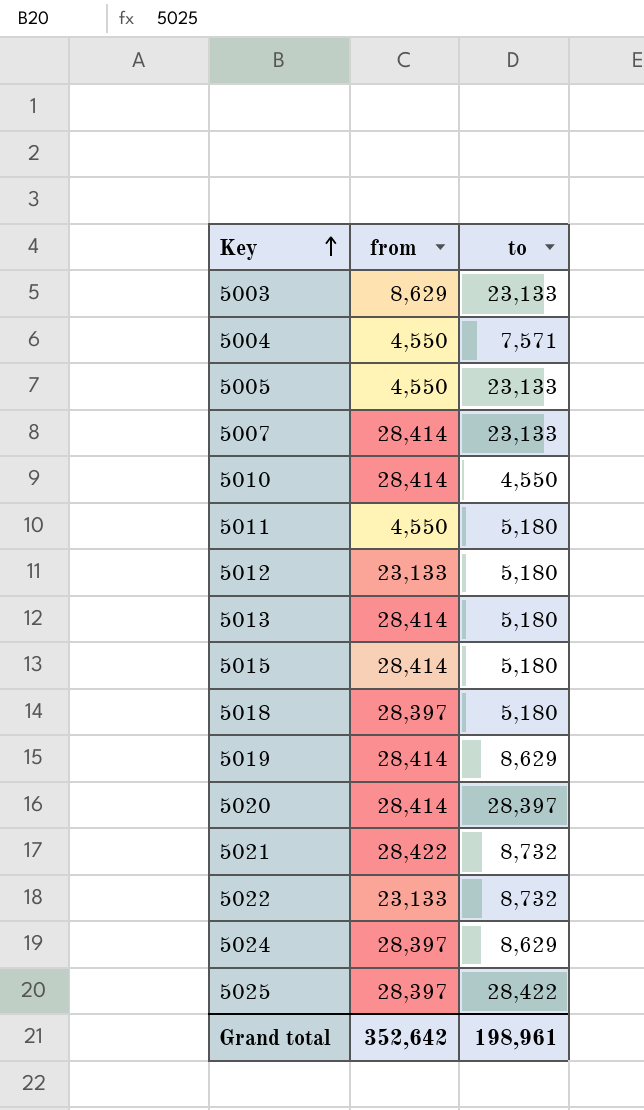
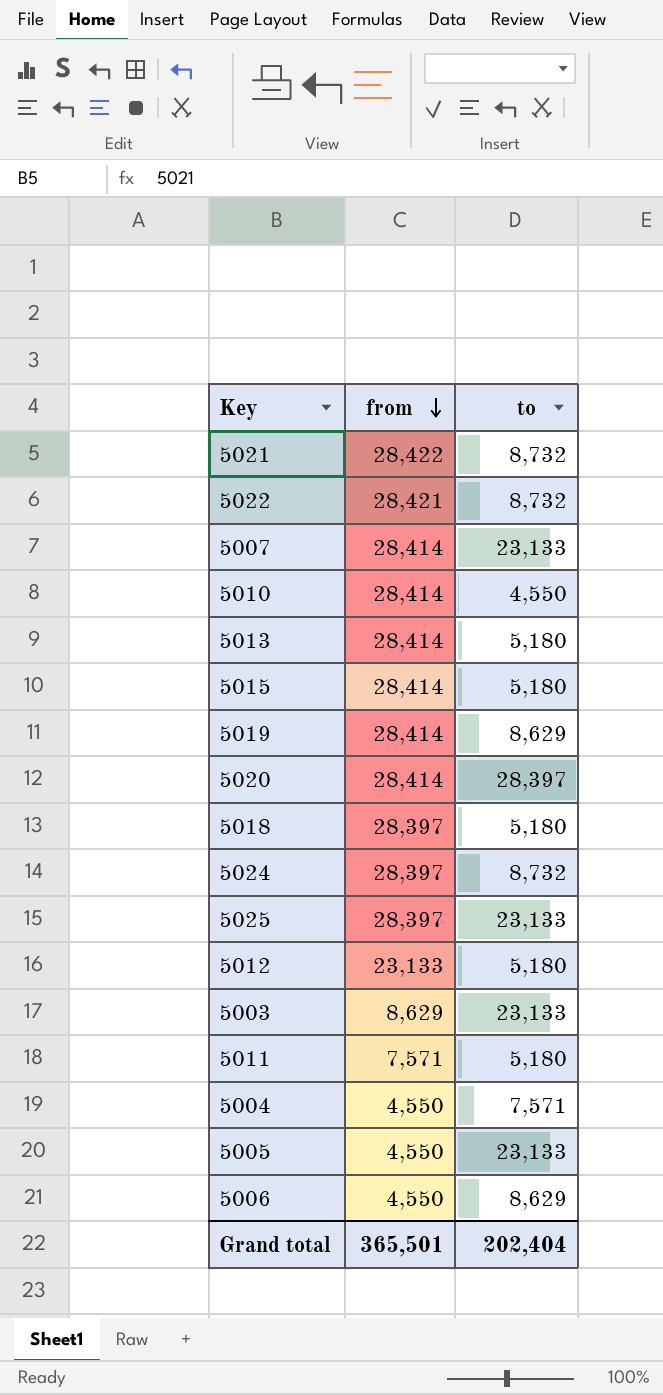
row order: Key ascending -> from descending
5022 | from: 23,133 -> 28,421
5024 | to: 8,629 -> 8,732
5025 | to: 28,422 -> 23,133
5011 | from: 4,550 -> 7,571
row 5006: none -> 4,550 | 8,629
Grand total | from: 352,642 -> 365,501
Grand total | to: 198,961 -> 202,404

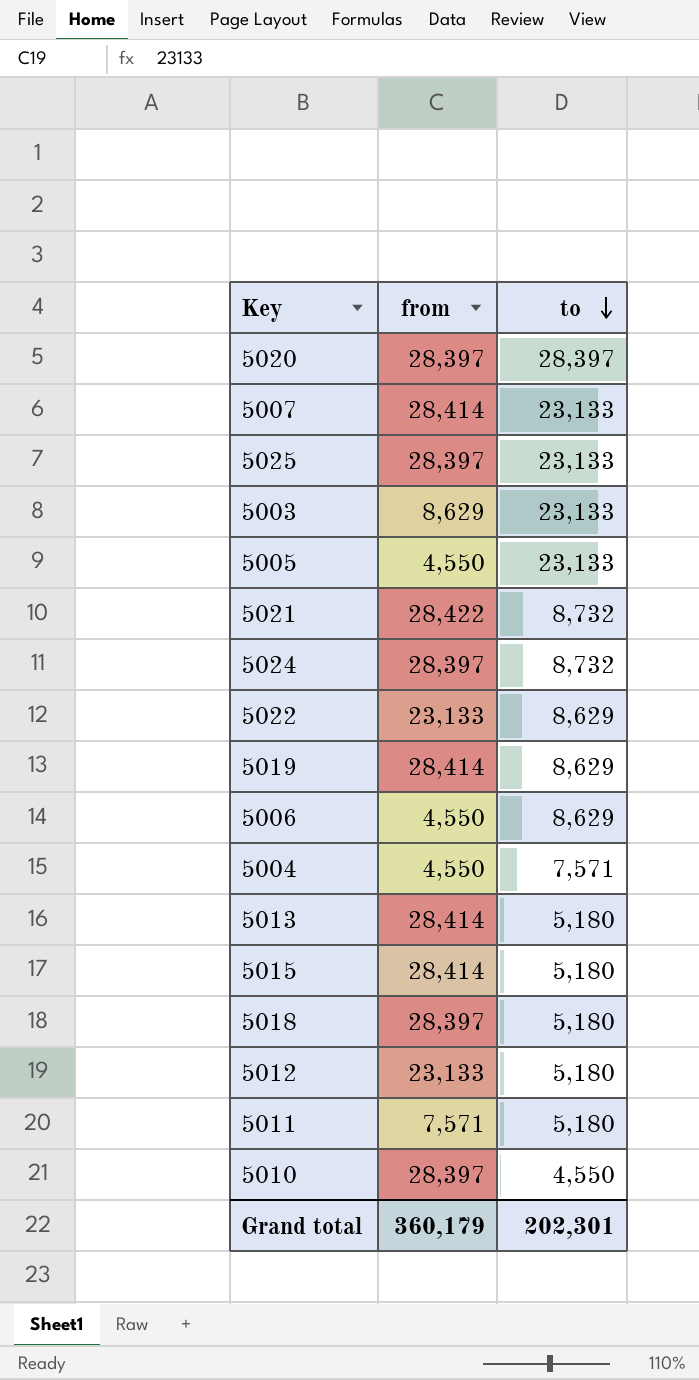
row order: from descending -> to descending
5020 | from: 28,414 -> 28,397
5022 | from: 28,421 -> 23,133
5022 | to: 8,732 -> 8,629
5010 | from: 28,414 -> 28,397
Grand total | from: 365,501 -> 360,179
Grand total | to: 202,404 -> 202,301

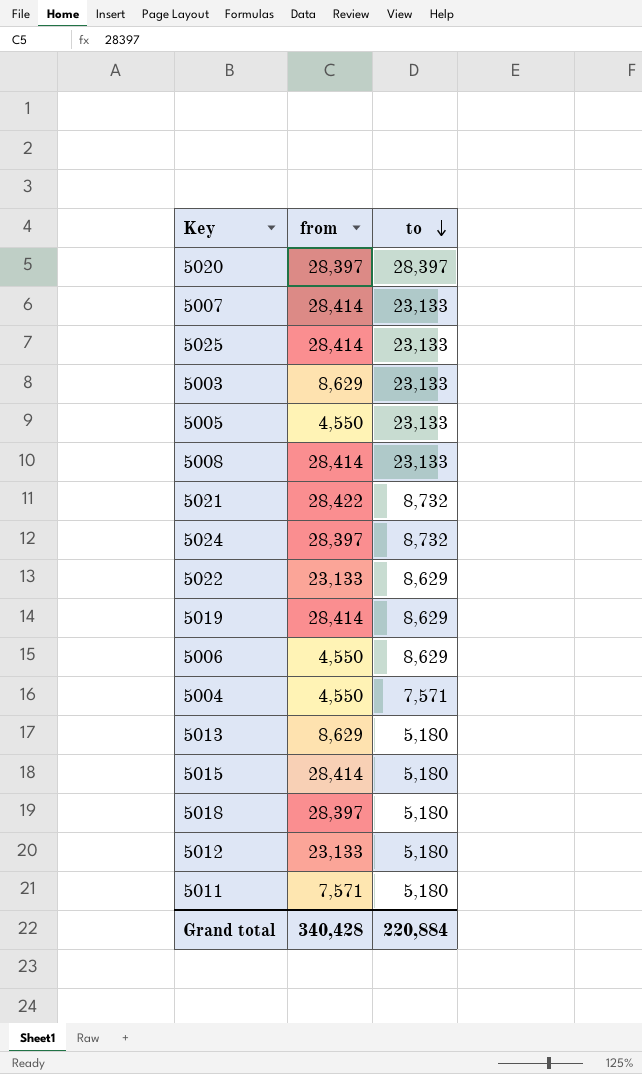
row 5010: 28,397 | 4,550 -> none
5025 | from: 28,397 -> 28,414
row 5008: none -> 28,414 | 23,133
5013 | from: 28,414 -> 8,629
Grand total | from: 360,179 -> 340,428
Grand total | to: 202,301 -> 220,884

